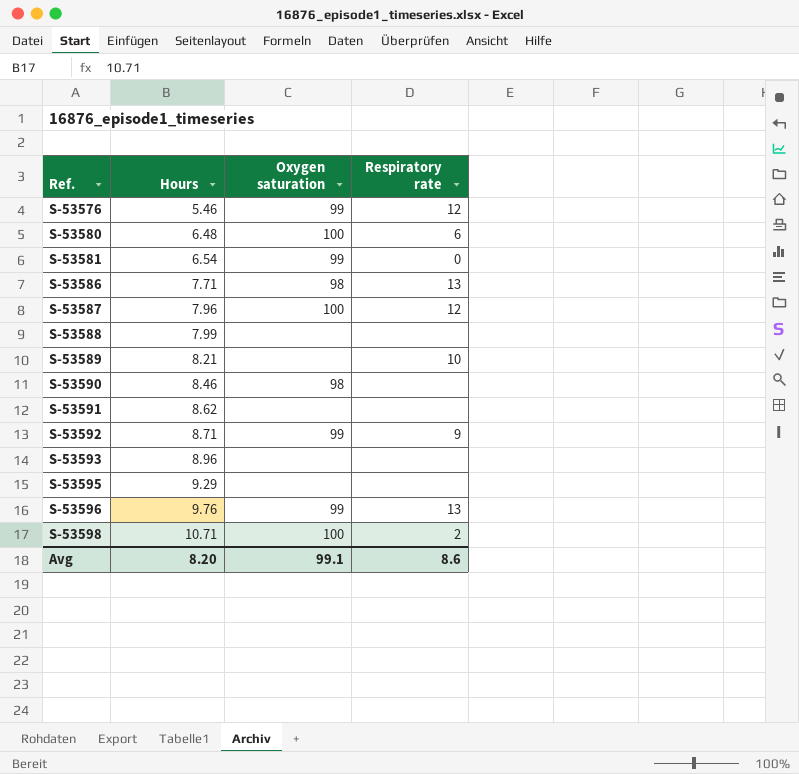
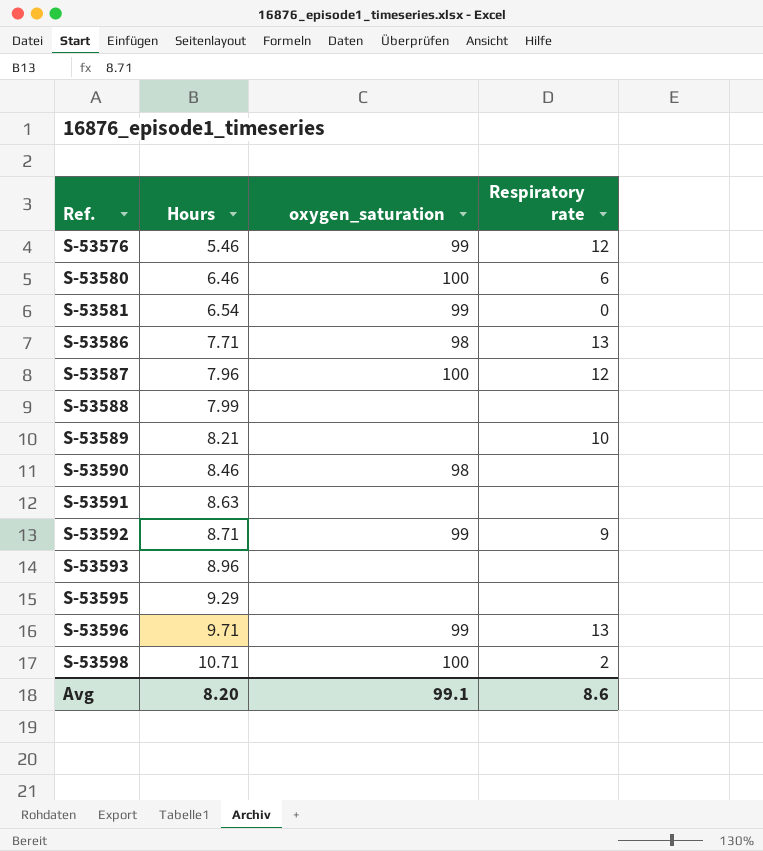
column name: Oxygen saturation -> oxygen_saturation
S-53580 | Hours: 6.48 -> 6.46
S-53591 | Hours: 8.62 -> 8.63
S-53596 | Hours: 9.76 -> 9.71

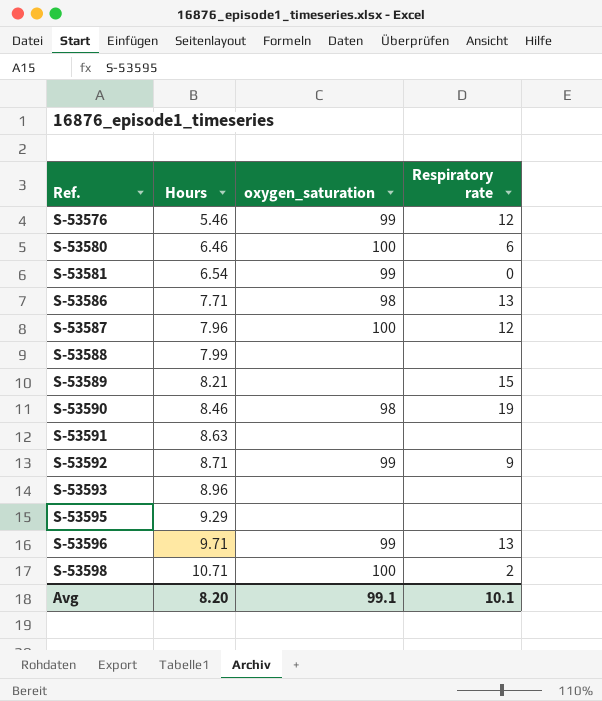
S-53589 | Respiratory rate: 10 -> 15
S-53590 | Respiratory rate: none -> 19
Avg | Respiratory rate: 8.6 -> 10.1

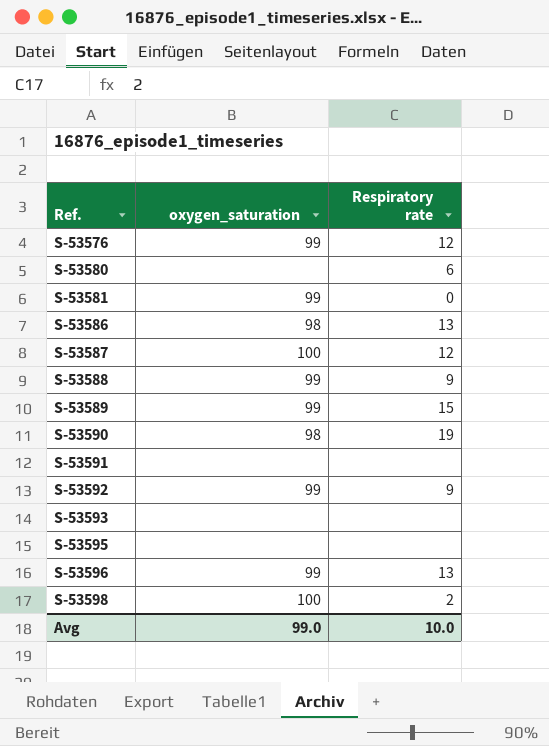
column Hours | position: 2 -> none
S-53580 | oxygen_saturation: 100 -> none
S-53588 | oxygen_saturation: none -> 99
S-53588 | Respiratory rate: none -> 9
S-53589 | oxygen_saturation: none -> 99
Avg | oxygen_saturation: 99.1 -> 99.0
Avg | Respiratory rate: 10.1 -> 10.0

